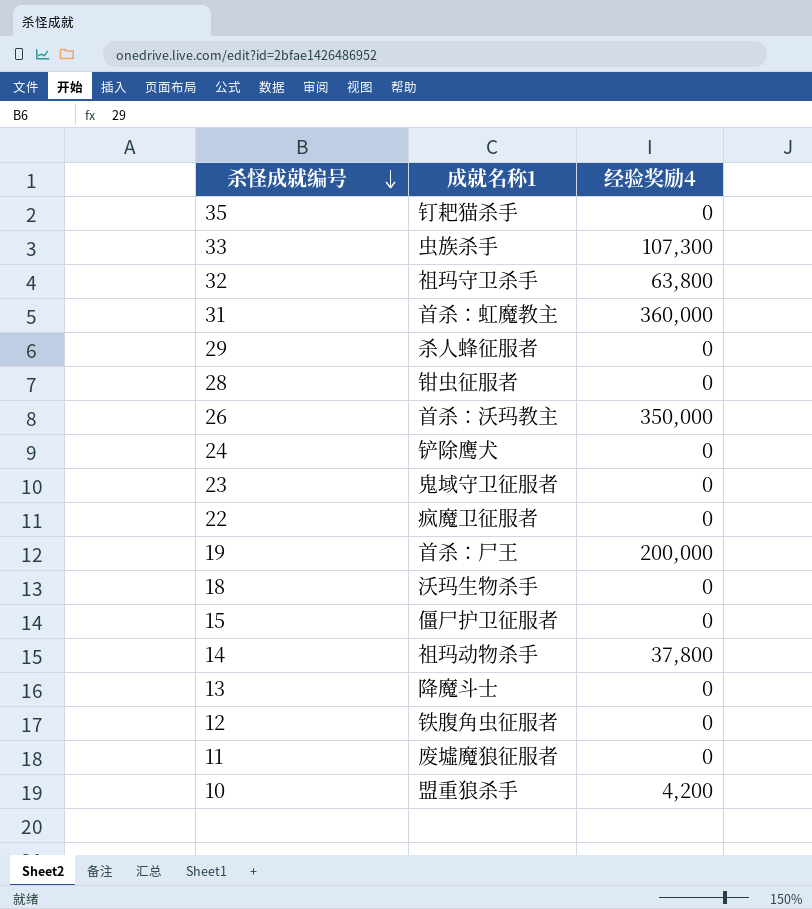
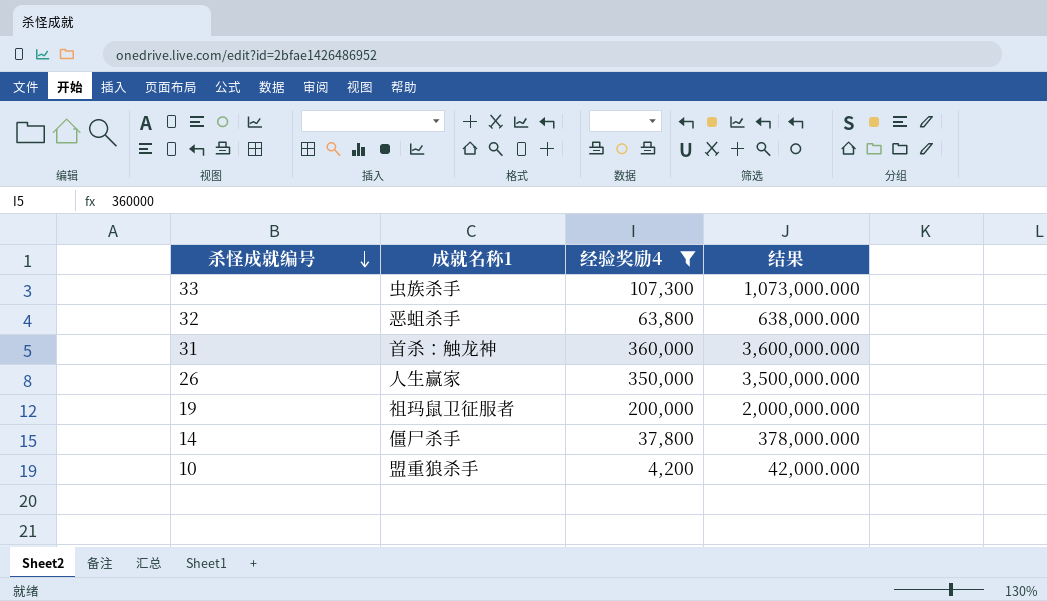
filter: none -> 经验奖励4 != 0
column 结果 | formula: none -> [经验奖励4] * 10
32 | 成就名称1: 祖玛守卫杀手 -> 恶蛆杀手
31 | 成就名称1: 首杀：虹魔教主 -> 首杀：触龙神
26 | 成就名称1: 首杀：沃玛教主 -> 人生赢家
19 | 成就名称1: 首杀：尸王 -> 祖玛鼠卫征服者
14 | 成就名称1: 祖玛动物杀手 -> 僵尸杀手

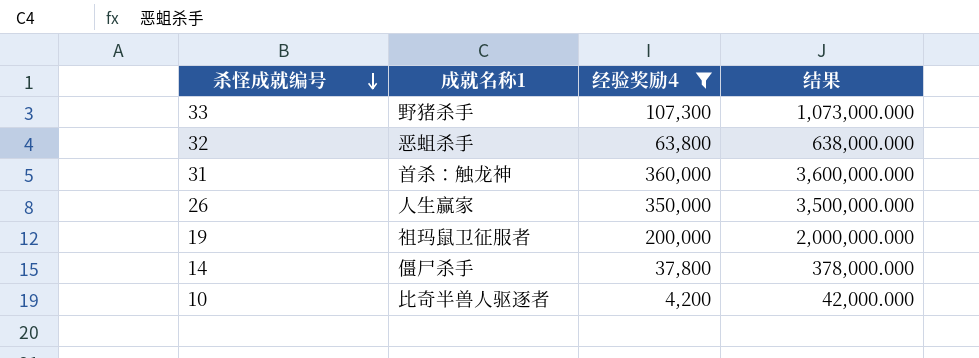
33 | 成就名称1: 虫族杀手 -> 野猪杀手
10 | 成就名称1: 盟重狼杀手 -> 比奇半兽人驱逐者

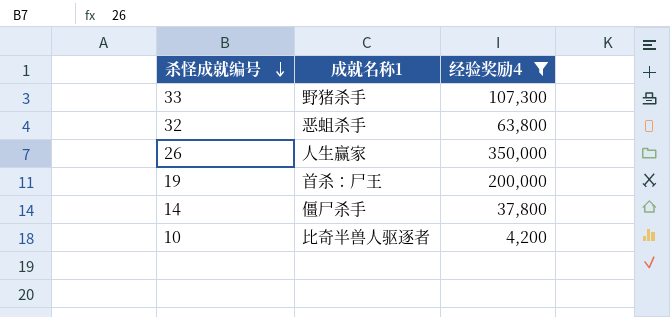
column 结果 | formula: [经验奖励4] * 10 -> none
row 31: 首杀：触龙神 | 360,000 | 3,600,000.000 -> none
19 | 成就名称1: 祖玛鼠卫征服者 -> 首杀：尸王

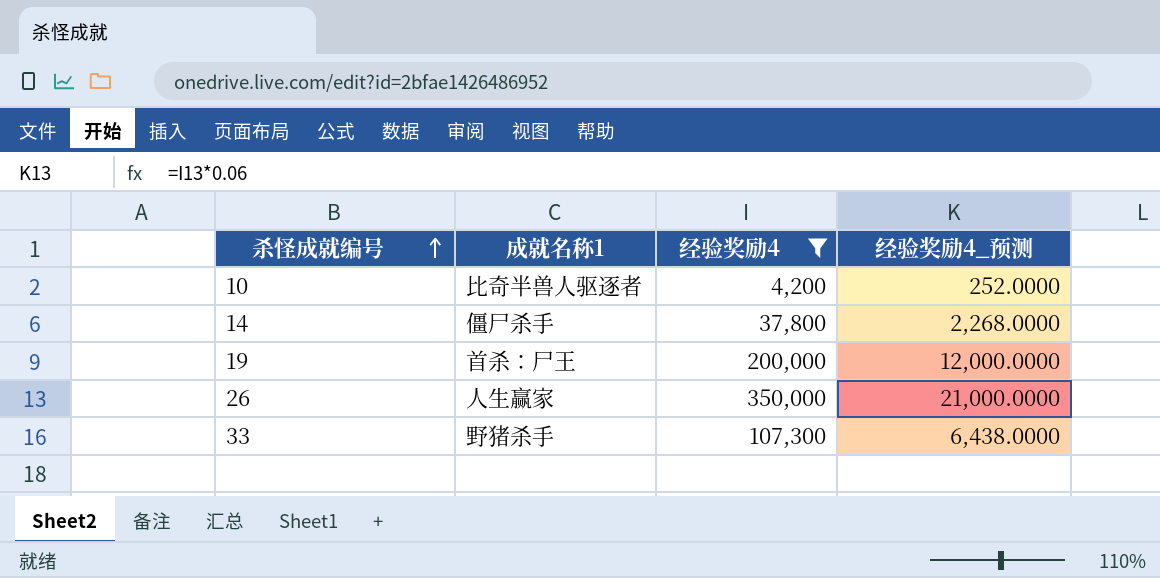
row order: 杀怪成就编号 descending -> 杀怪成就编号 ascending
column 经验奖励4_预测 | formula: none -> [经验奖励4] * 0.06
row 32: 恶蛆杀手 | 63,800 -> none

